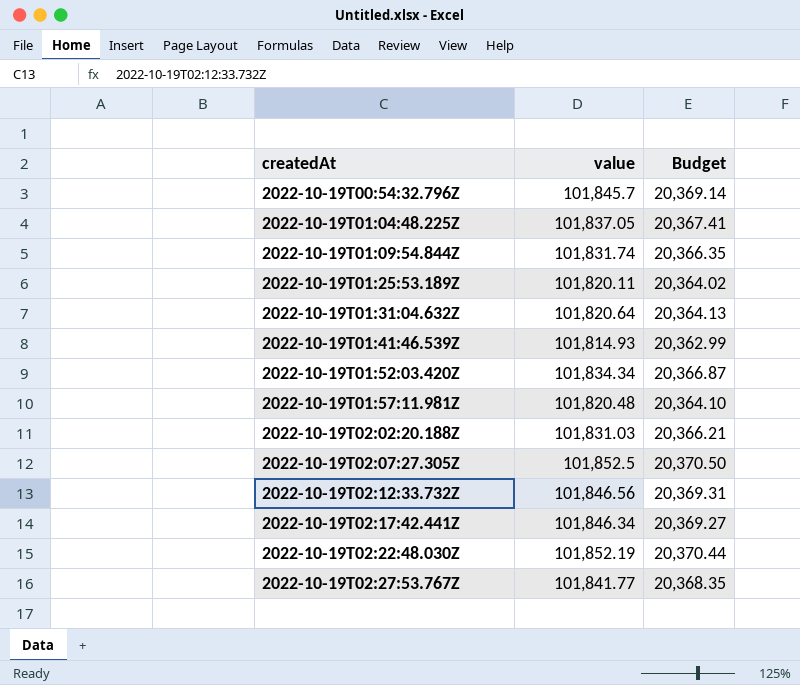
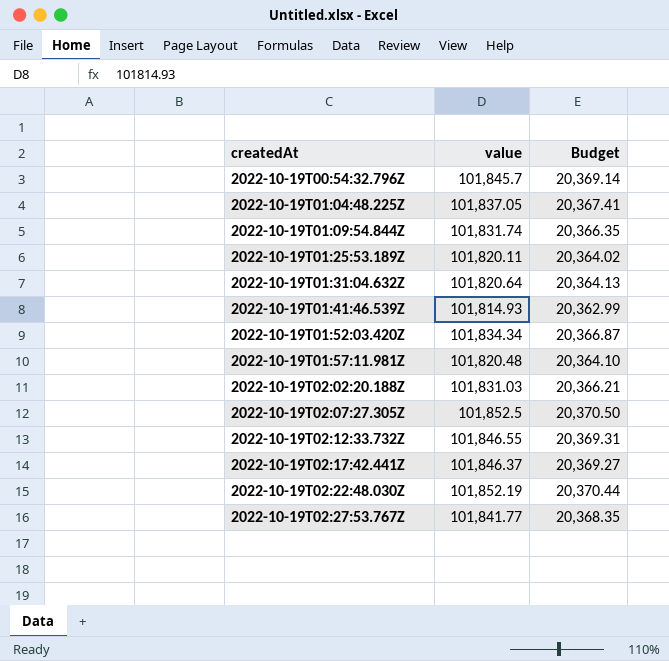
2022-10-19T02:12:33.732Z | value: 101,846.56 -> 101,846.55
2022-10-19T02:17:42.441Z | value: 101,846.34 -> 101,846.37

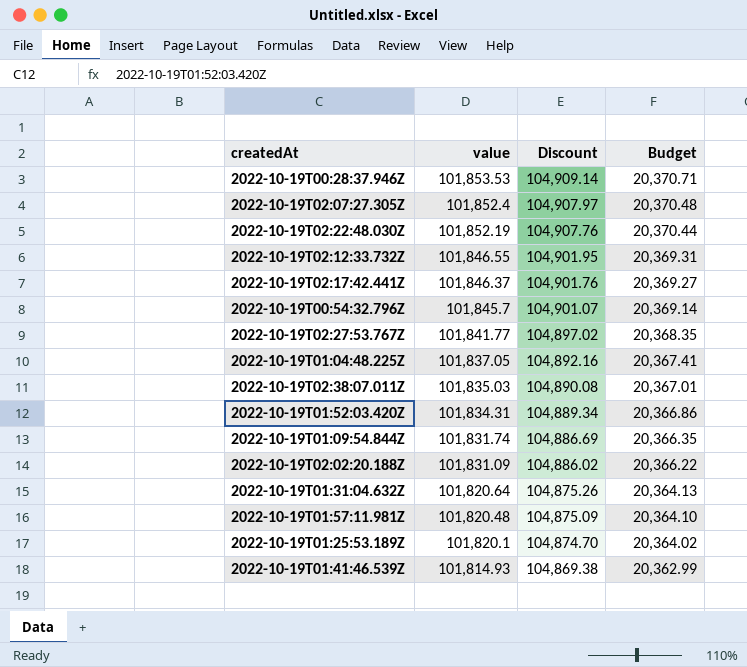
row order: createdAt ascending -> value descending
column Discount | formula: none -> [value] * 1.03
row 2022-10-19T00:28:37.946Z: none -> 101,853.53 | 104,909.14 | 20,370.71
2022-10-19T02:07:27.305Z | value: 101,852.5 -> 101,852.4
2022-10-19T02:07:27.305Z | Budget: 20,370.50 -> 20,370.48
row 2022-10-19T02:38:07.011Z: none -> 101,835.03 | 104,890.08 | 20,367.01
2022-10-19T01:52:03.420Z | value: 101,834.34 -> 101,834.31
2022-10-19T01:52:03.420Z | Budget: 20,366.87 -> 20,366.86
2022-10-19T02:02:20.188Z | value: 101,831.03 -> 101,831.09
2022-10-19T02:02:20.188Z | Budget: 20,366.21 -> 20,366.22
2022-10-19T01:25:53.189Z | value: 101,820.11 -> 101,820.1

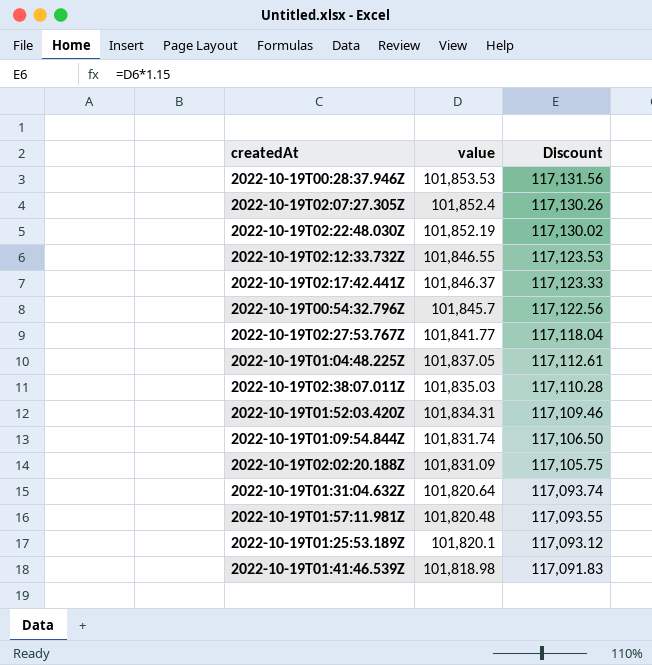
column Budget | formula: [value] * 0.2 -> none
column Discount | formula: [value] * 1.03 -> [value] * 1.15
2022-10-19T01:41:46.539Z | value: 101,814.93 -> 101,818.98

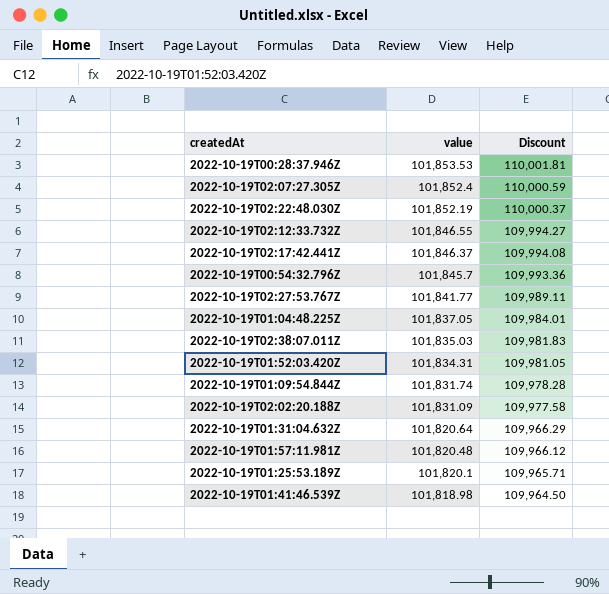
column Discount | formula: [value] * 1.15 -> [value] * 1.08

